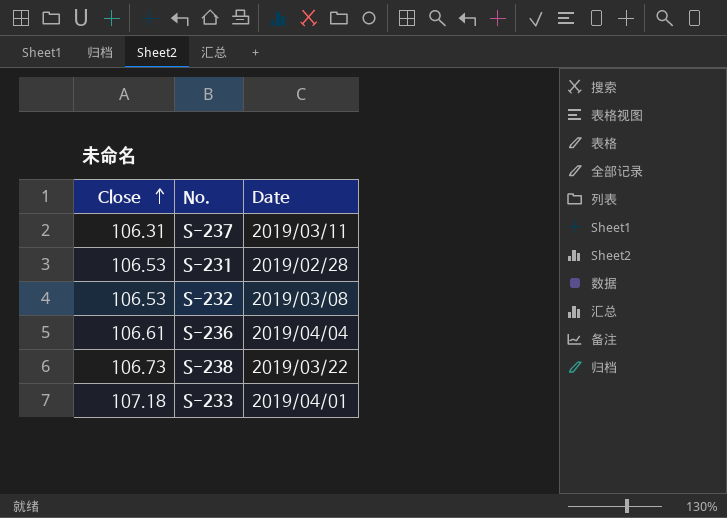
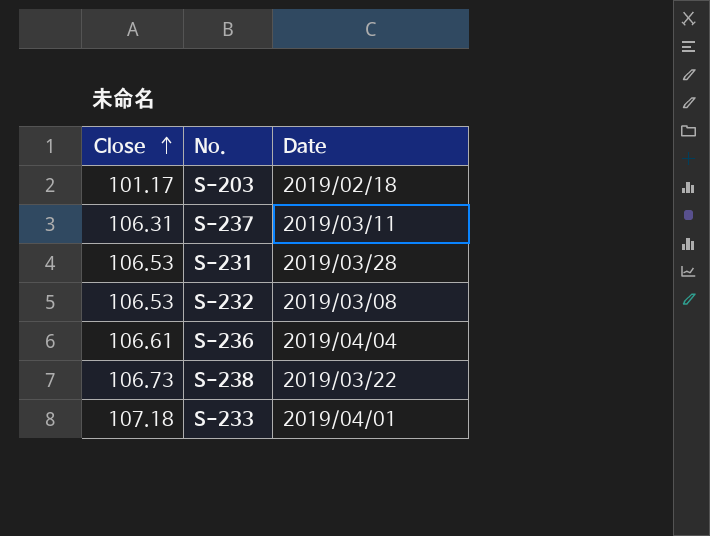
row S-203: none -> 101.17 | 2019/02/18
S-231 | Date: 2019/02/28 -> 2019/03/28

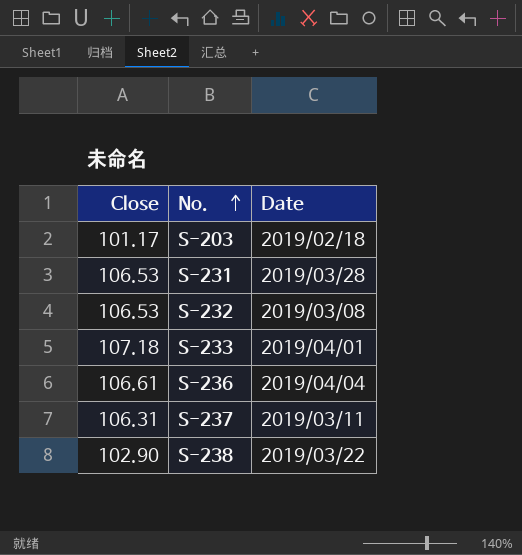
row order: Close ascending -> No. ascending
S-238 | Close: 106.73 -> 102.90

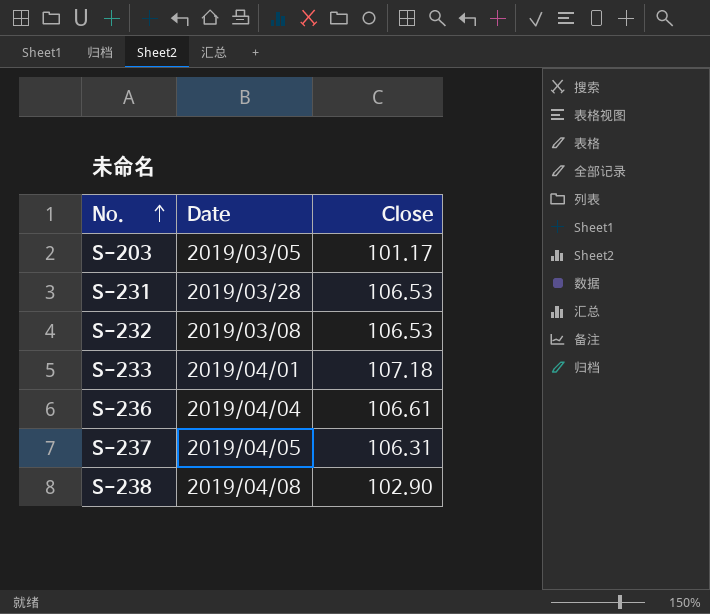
column Close | position: 1 -> 3
S-203 | Date: 2019/02/18 -> 2019/03/05
S-237 | Date: 2019/03/11 -> 2019/04/05
S-238 | Date: 2019/03/22 -> 2019/04/08

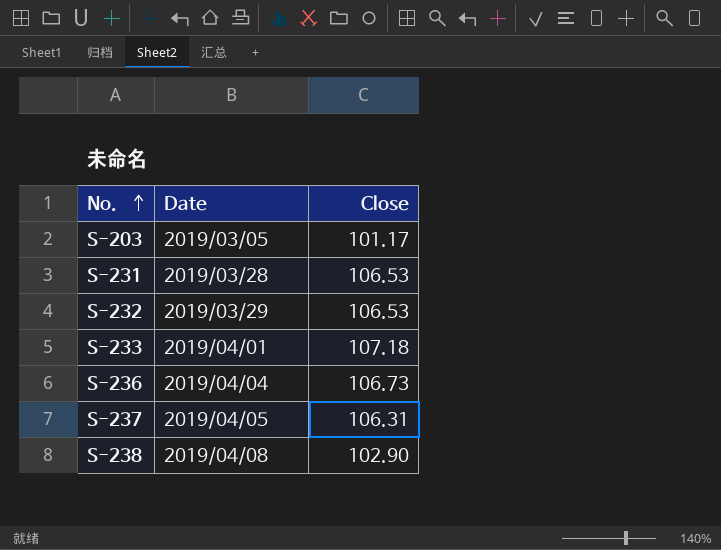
S-232 | Date: 2019/03/08 -> 2019/03/29
S-236 | Close: 106.61 -> 106.73

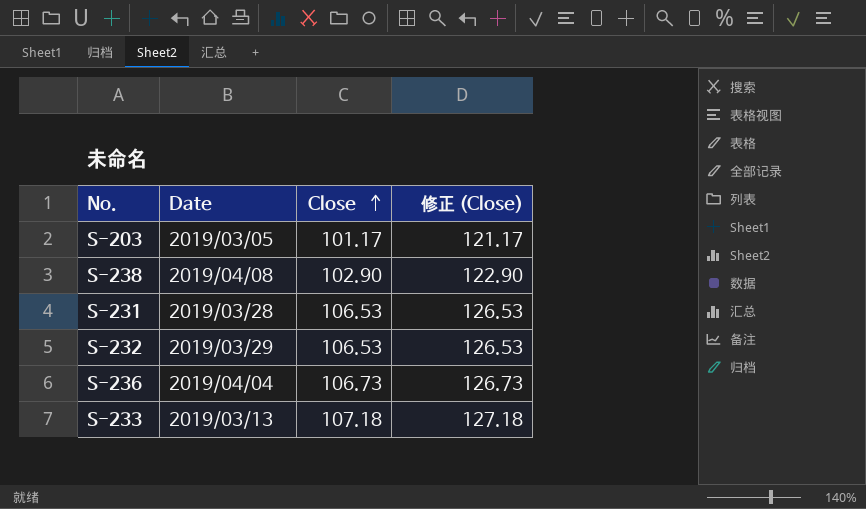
row order: No. ascending -> Close ascending
column 修正 (Close) | formula: none -> [Close] + 20
row S-237: 2019/04/05 | 106.31 -> none
S-233 | Date: 2019/04/01 -> 2019/03/13

